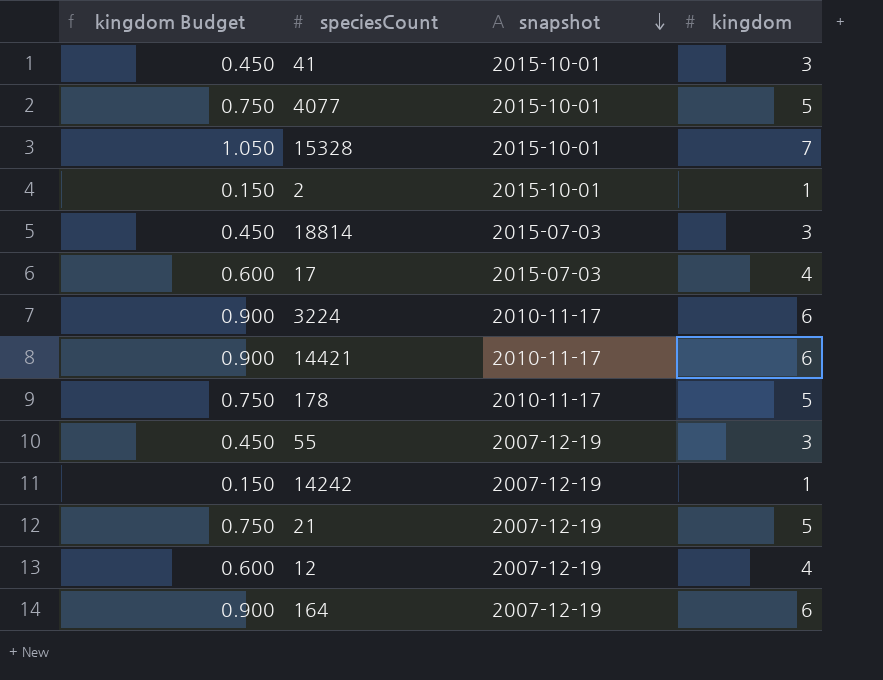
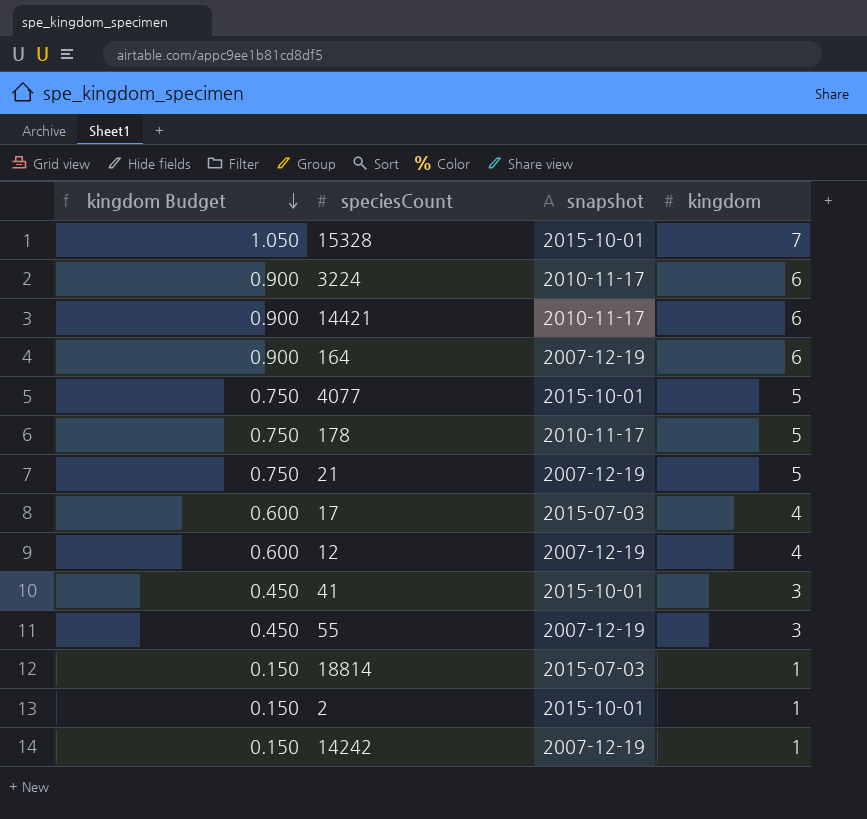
row order: snapshot descending -> kingdom Budget descending
18814 | kingdom Budget: 0.450 -> 0.150
18814 | kingdom: 3 -> 1

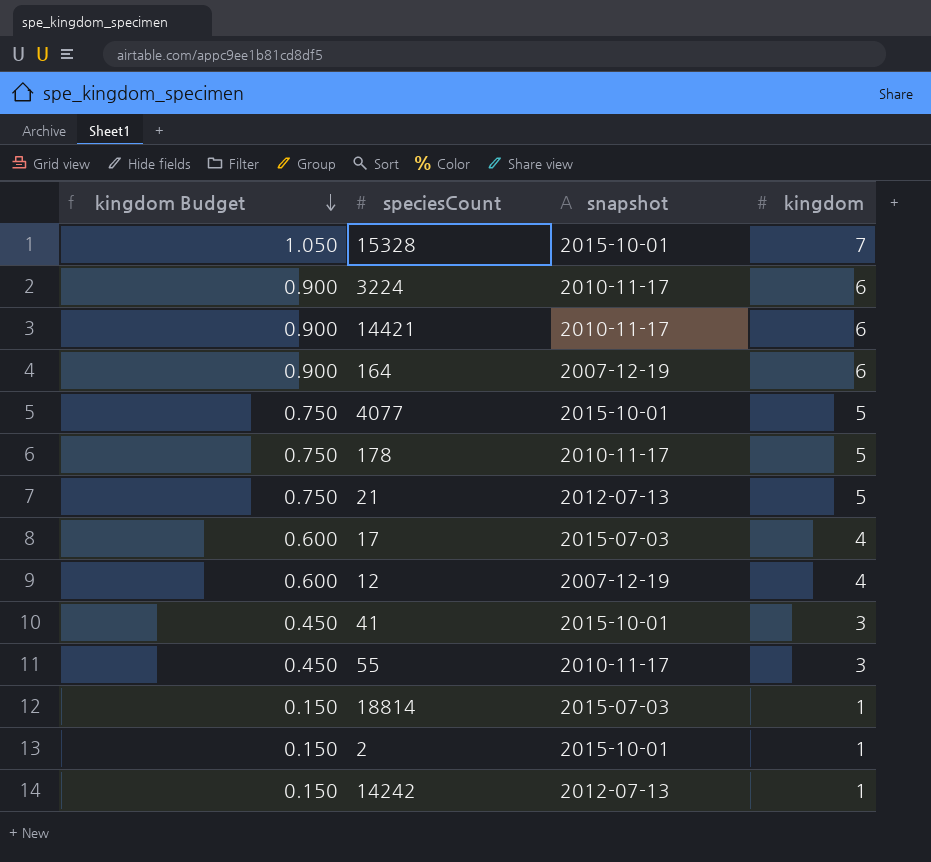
21 | snapshot: 2007-12-19 -> 2012-07-13
55 | snapshot: 2007-12-19 -> 2010-11-17
14242 | snapshot: 2007-12-19 -> 2012-07-13

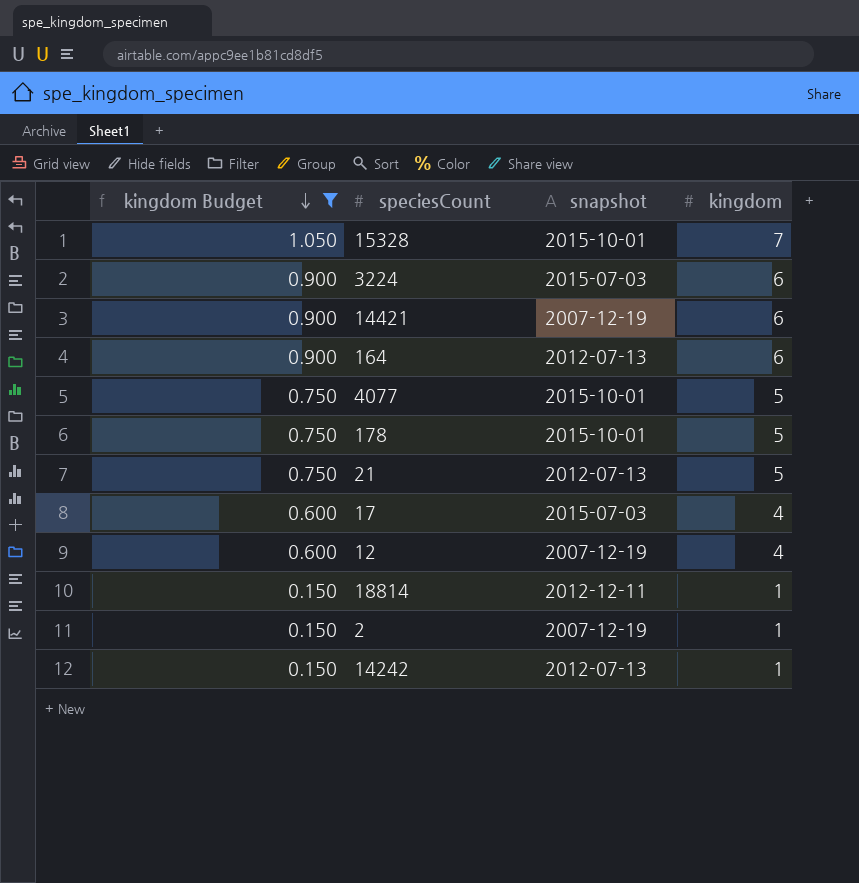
filter: none -> kingdom Budget != 0.450
3224 | snapshot: 2010-11-17 -> 2015-07-03
14421 | snapshot: 2010-11-17 -> 2007-12-19
164 | snapshot: 2007-12-19 -> 2012-07-13
178 | snapshot: 2010-11-17 -> 2015-10-01
18814 | snapshot: 2015-07-03 -> 2012-12-11
2 | snapshot: 2015-10-01 -> 2007-12-19

